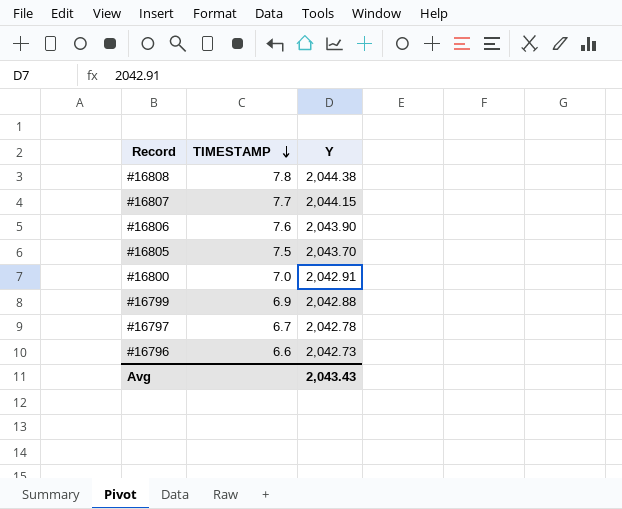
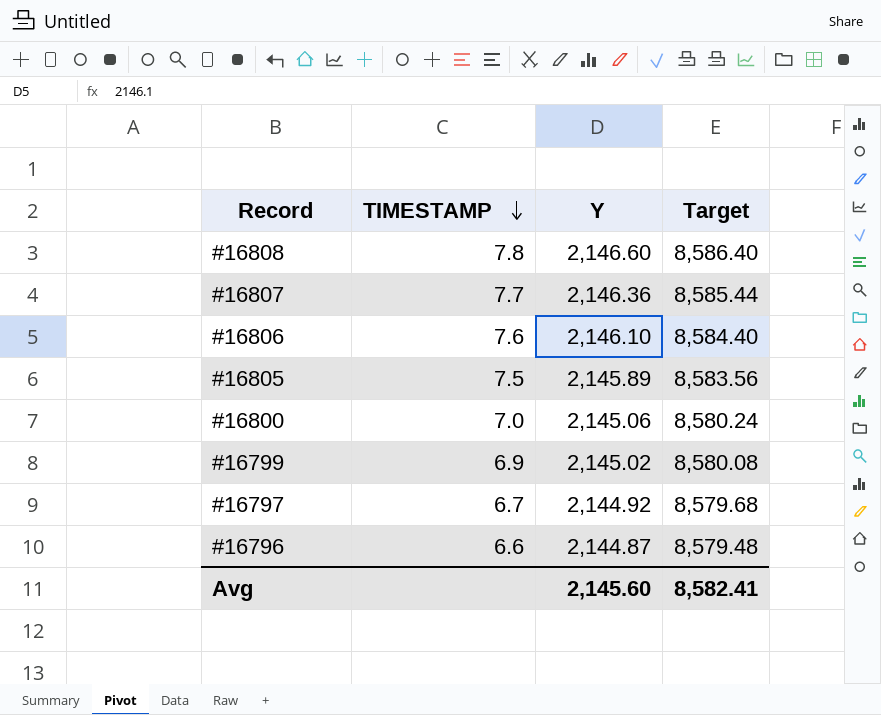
column Target | formula: none -> [Y] * 4
#16808 | Y: 2,044.38 -> 2,146.60
#16807 | Y: 2,044.15 -> 2,146.36
#16806 | Y: 2,043.90 -> 2,146.10
#16805 | Y: 2,043.70 -> 2,145.89
#16800 | Y: 2,042.91 -> 2,145.06
#16799 | Y: 2,042.88 -> 2,145.02
#16797 | Y: 2,042.78 -> 2,144.92
#16796 | Y: 2,042.73 -> 2,144.87
Avg | Y: 2,043.43 -> 2,145.60

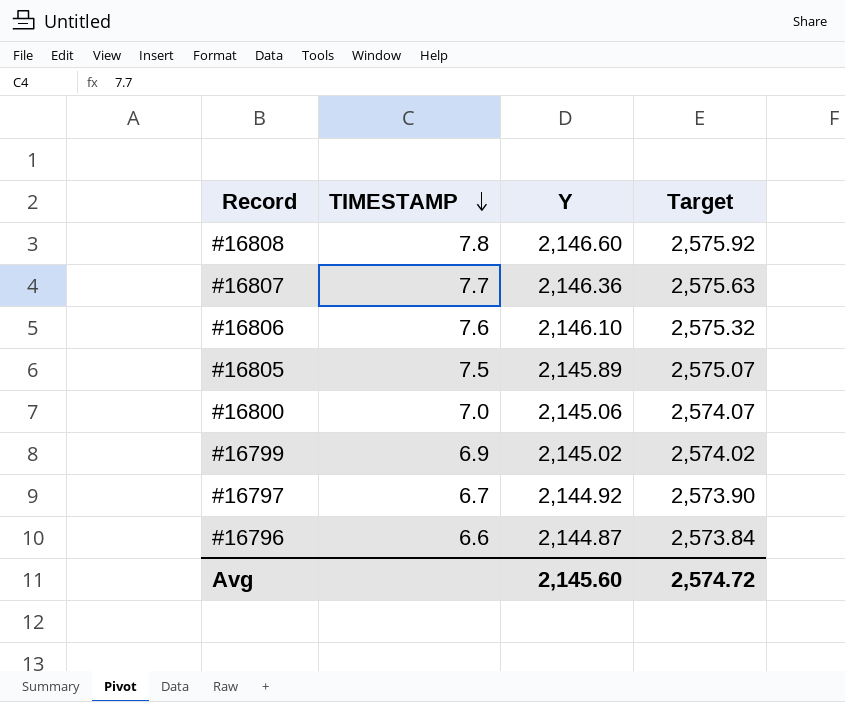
column Target | formula: [Y] * 4 -> [Y] * 1.2
Avg | Target: 8,582.41 -> 2,574.72

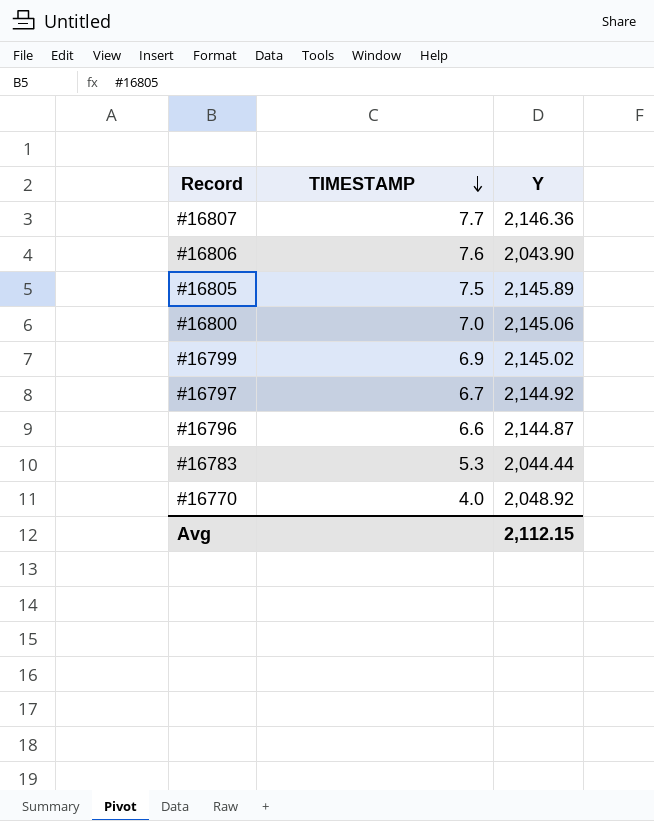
column Target | formula: [Y] * 1.2 -> none
row #16808: 7.8 | 2,146.60 | 2,575.92 -> none
#16806 | Y: 2,146.10 -> 2,043.90
row #16783: none -> 5.3 | 2,044.44
row #16770: none -> 4.0 | 2,048.92
Avg | Y: 2,145.60 -> 2,112.15

